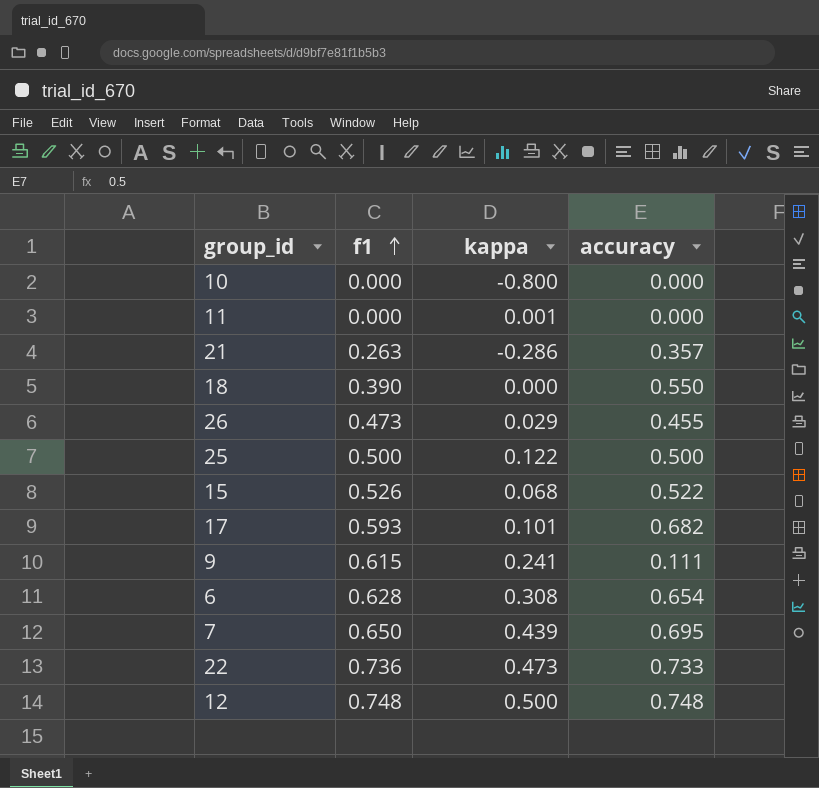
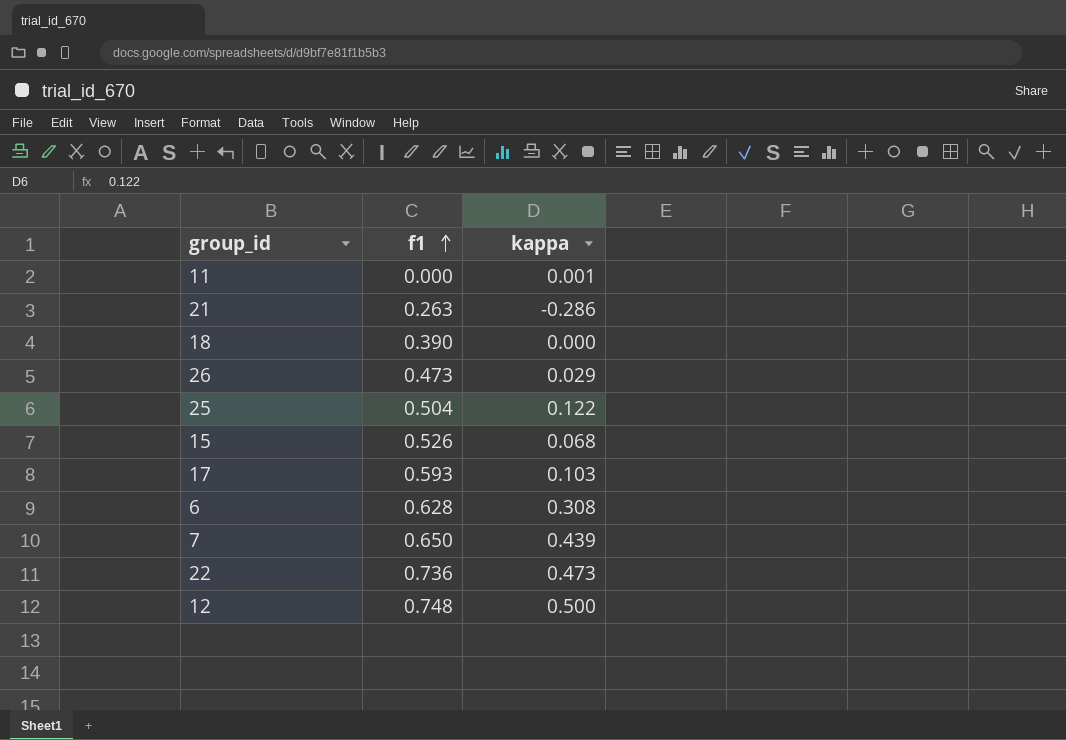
column accuracy | position: 4 -> none
row 10: 0.000 | -0.800 | 0.000 -> none
row 9: 0.615 | 0.241 | 0.111 -> none
25 | f1: 0.500 -> 0.504
17 | kappa: 0.101 -> 0.103

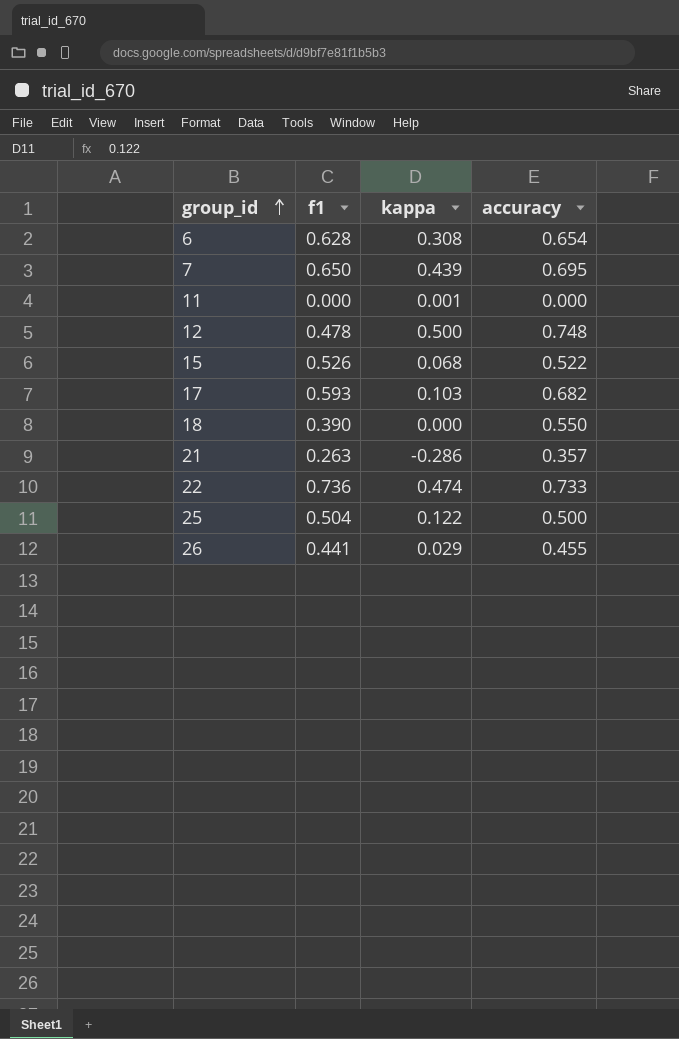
row order: f1 ascending -> group_id ascending
column accuracy | position: none -> 4
12 | f1: 0.748 -> 0.478
22 | kappa: 0.473 -> 0.474
26 | f1: 0.473 -> 0.441

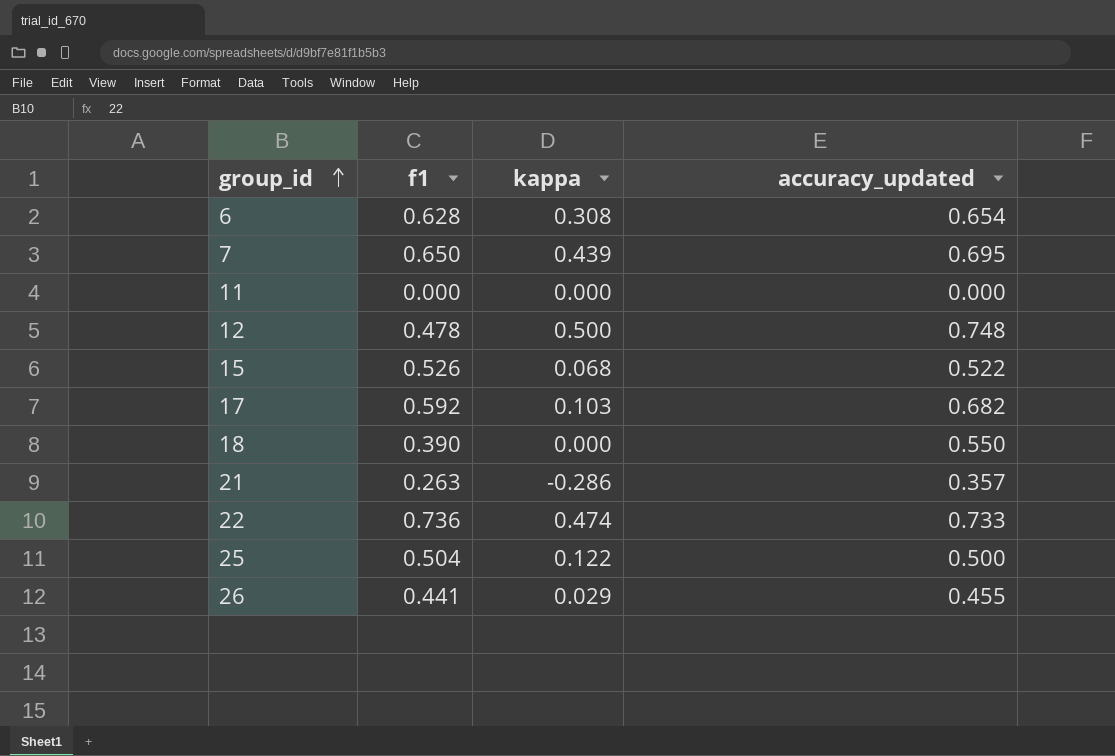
column name: accuracy -> accuracy_updated
11 | kappa: 0.001 -> 0.000
17 | f1: 0.593 -> 0.592

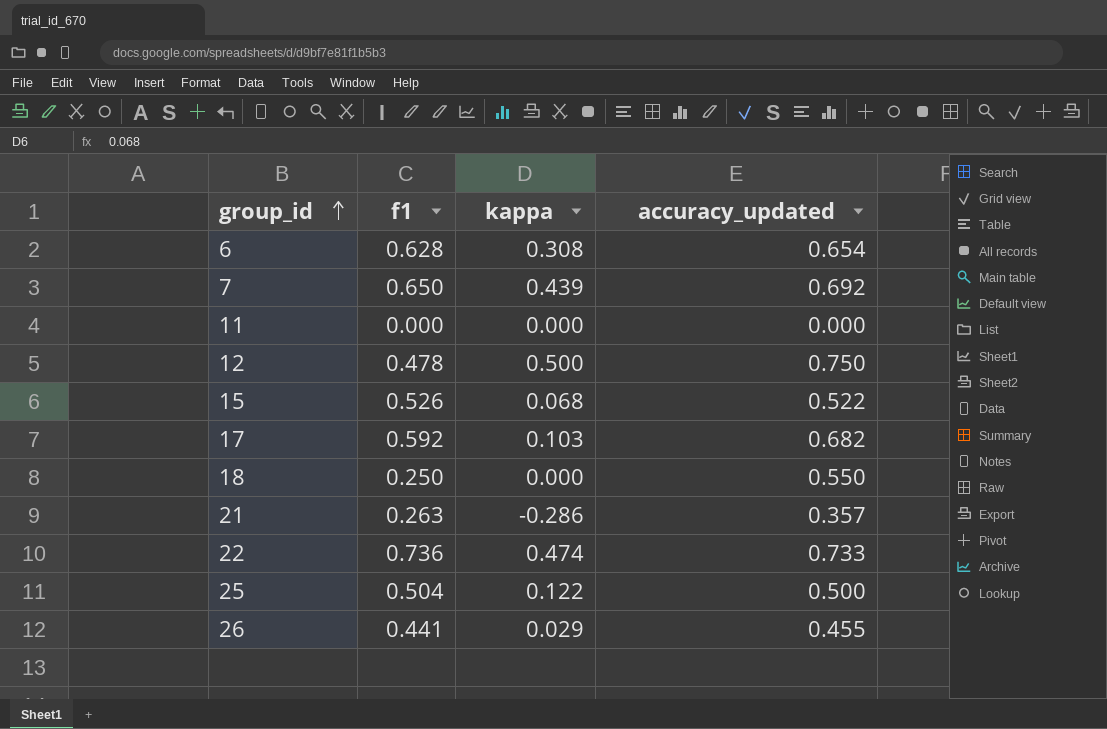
7 | accuracy_updated: 0.695 -> 0.692
12 | accuracy_updated: 0.748 -> 0.750
18 | f1: 0.390 -> 0.250

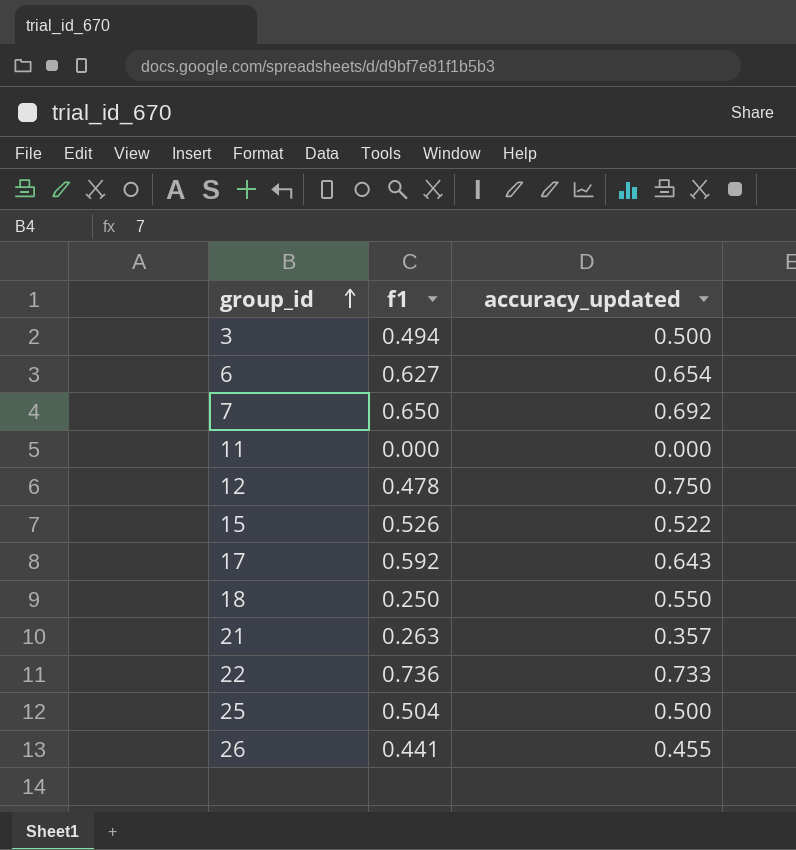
column kappa | position: 3 -> none
row 3: none -> 0.494 | 0.500
6 | f1: 0.628 -> 0.627
17 | accuracy_updated: 0.682 -> 0.643

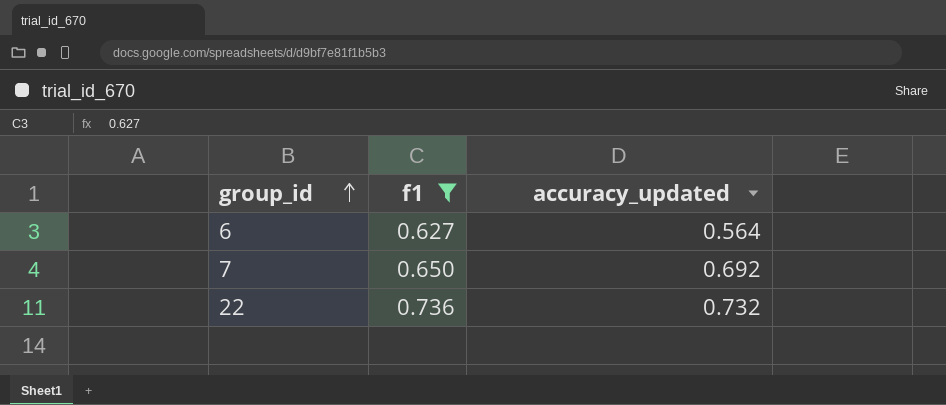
filter: none -> f1 >= 0.627
6 | accuracy_updated: 0.654 -> 0.564
22 | accuracy_updated: 0.733 -> 0.732

